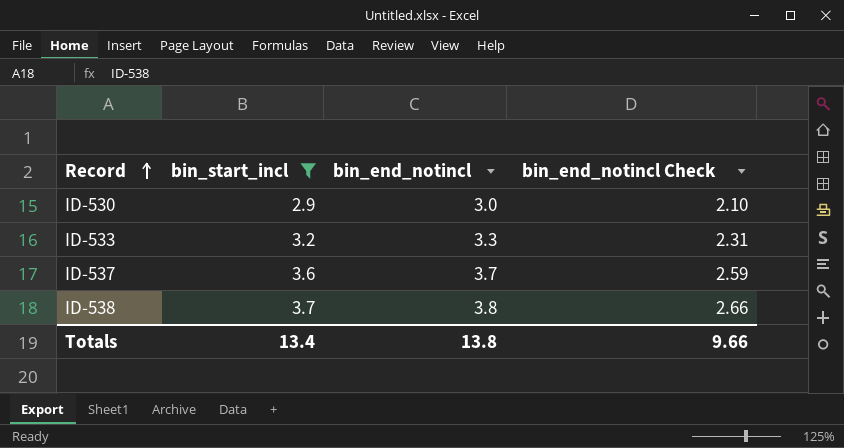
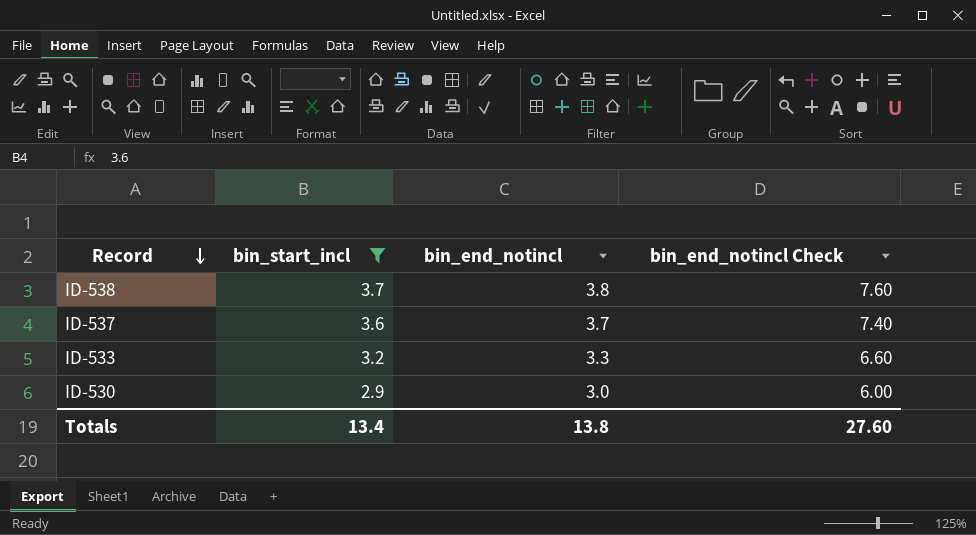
row order: Record ascending -> Record descending
column bin_end_notincl Check | formula: [bin_end_notincl] * 0.7 -> [bin_end_notincl] * 2
Totals | bin_end_notincl Check: 9.66 -> 27.60

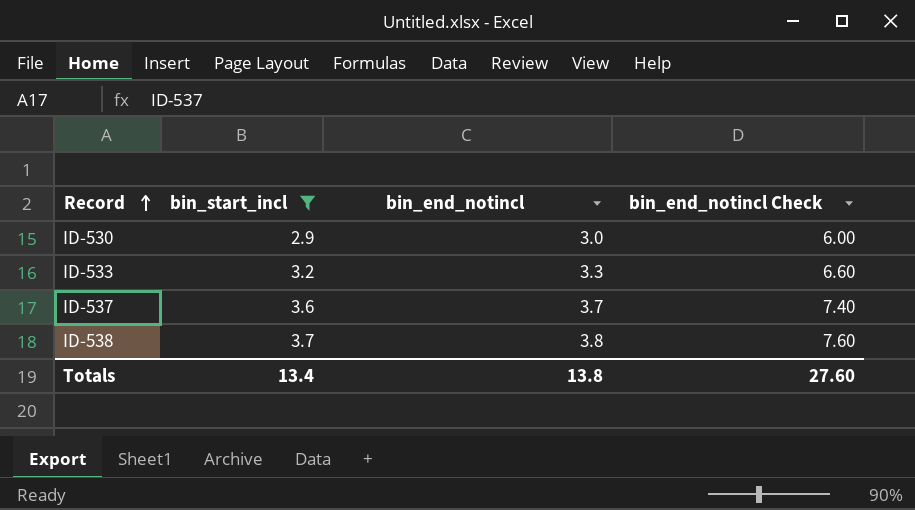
row order: Record descending -> Record ascending

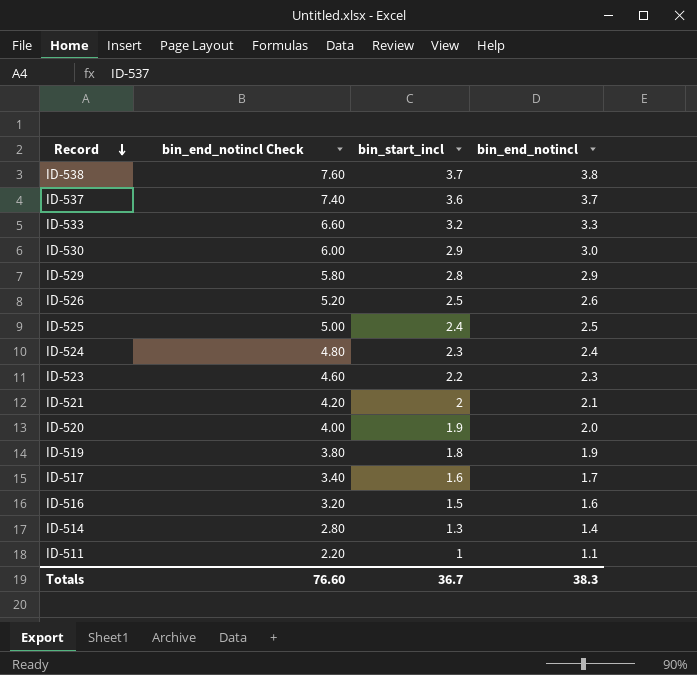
filter: bin_start_incl >= 2.9 -> none
row order: Record ascending -> Record descending
column bin_end_notincl Check | position: 4 -> 2
Totals | bin_end_notincl Check: 27.60 -> 76.60
Totals | bin_start_incl: 13.4 -> 36.7
Totals | bin_end_notincl: 13.8 -> 38.3

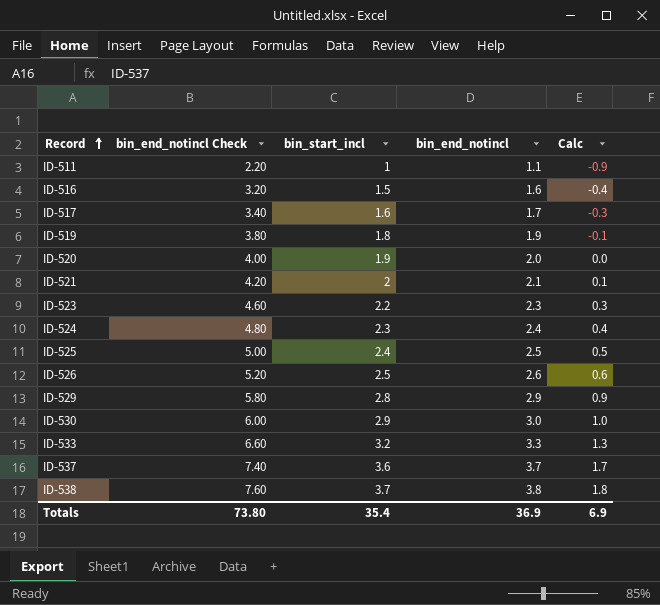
row order: Record descending -> Record ascending
column Calc | formula: none -> [bin_end_notincl] - 2
row ID-514: 2.80 | 1.3 | 1.4 -> none
Totals | bin_end_notincl Check: 76.60 -> 73.80
Totals | bin_start_incl: 36.7 -> 35.4
Totals | bin_end_notincl: 38.3 -> 36.9

